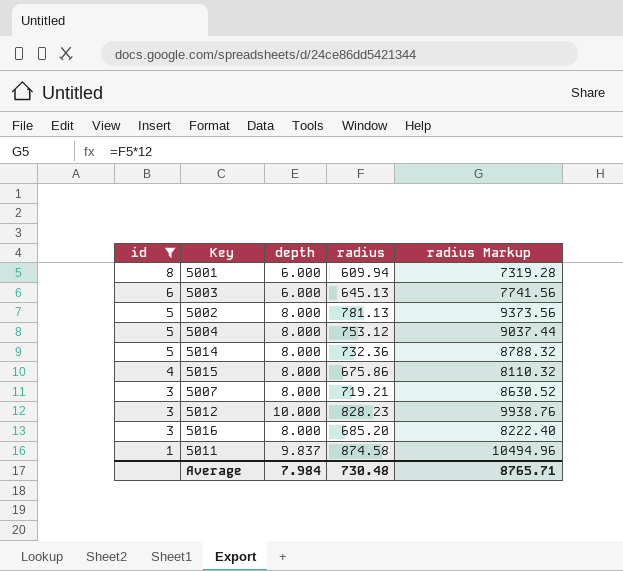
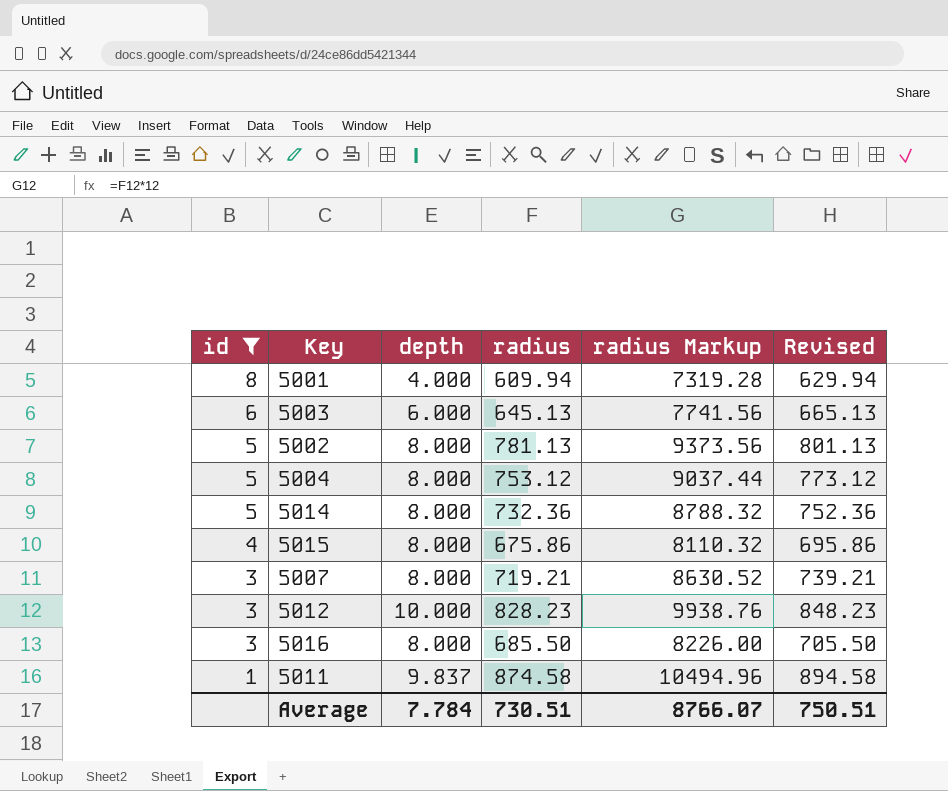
column Revised | formula: none -> [radius] + 20
5001 | depth: 6.000 -> 4.000
5016 | radius: 685.20 -> 685.50
5016 | radius Markup: 8222.40 -> 8226.00
Average | depth: 7.984 -> 7.784
Average | radius: 730.48 -> 730.51
Average | radius Markup: 8765.71 -> 8766.07

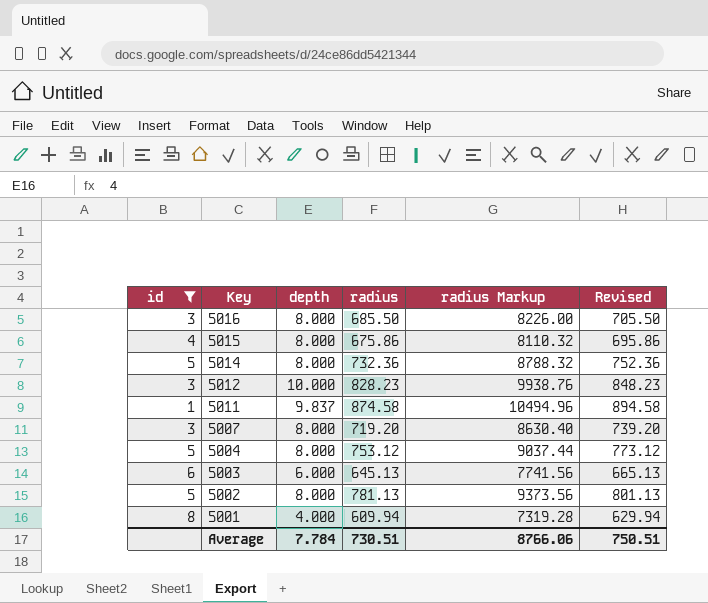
row order: id descending -> Key descending
5007 | radius: 719.21 -> 719.20
5007 | radius Markup: 8630.52 -> 8630.40
5007 | Revised: 739.21 -> 739.20
Average | radius Markup: 8766.07 -> 8766.06

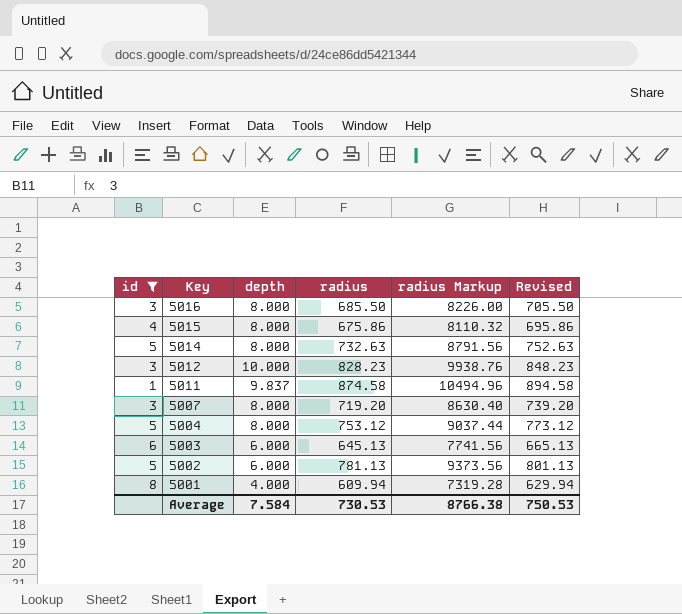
5014 | radius: 732.36 -> 732.63
5014 | radius Markup: 8788.32 -> 8791.56
5014 | Revised: 752.36 -> 752.63
5002 | depth: 8.000 -> 6.000
Average | depth: 7.784 -> 7.584
Average | radius: 730.51 -> 730.53
Average | radius Markup: 8766.06 -> 8766.38
Average | Revised: 750.51 -> 750.53

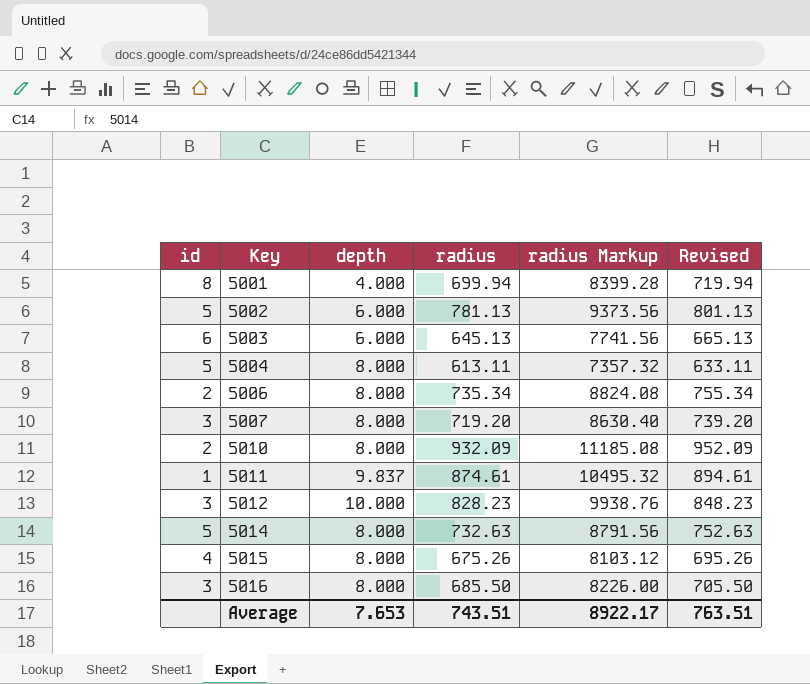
filter: id != 2 -> none
row order: Key descending -> Key ascending
5001 | radius: 609.94 -> 699.94
5001 | radius Markup: 7319.28 -> 8399.28
5001 | Revised: 629.94 -> 719.94
5004 | radius: 753.12 -> 613.11
5004 | radius Markup: 9037.44 -> 7357.32
5004 | Revised: 773.12 -> 633.11
5011 | radius: 874.58 -> 874.61
5011 | radius Markup: 10494.96 -> 10495.32
5011 | Revised: 894.58 -> 894.61
5015 | radius: 675.86 -> 675.26
5015 | radius Markup: 8110.32 -> 8103.12
5015 | Revised: 695.86 -> 695.26
Average | depth: 7.584 -> 7.653
Average | radius: 730.53 -> 743.51
Average | radius Markup: 8766.38 -> 8922.17
Average | Revised: 750.53 -> 763.51

